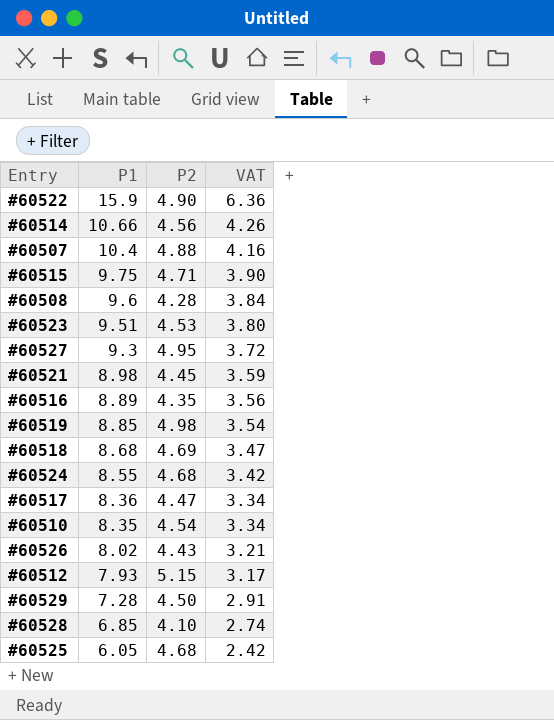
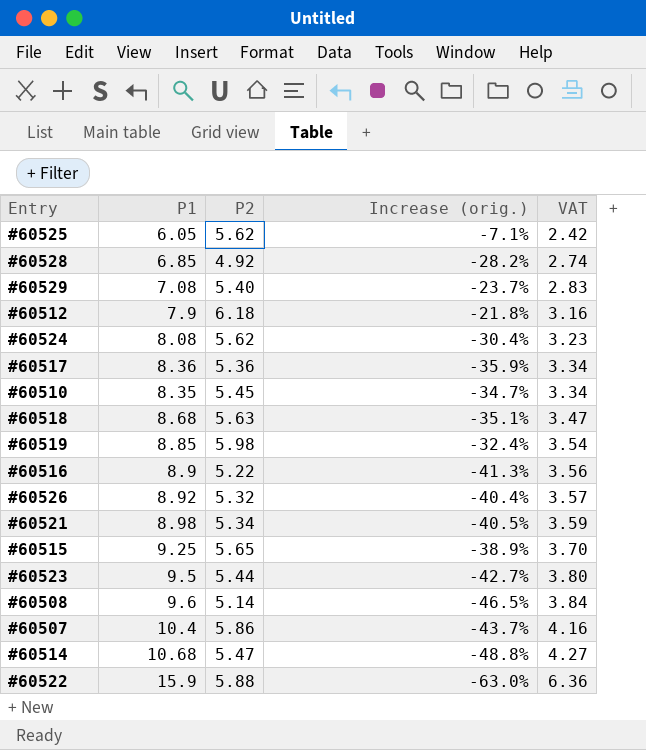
row order: P1 descending -> VAT ascending
column Increase (orig.) | formula: none -> ([P2] - [P1]) / [P1]
row #60527: 9.3 | 4.95 | 3.72 -> none
#60525 | P2: 4.68 -> 5.62
#60528 | P2: 4.10 -> 4.92
#60529 | P1: 7.28 -> 7.08
#60529 | P2: 4.50 -> 5.40
#60529 | VAT: 2.91 -> 2.83
#60512 | P1: 7.93 -> 7.9
#60512 | P2: 5.15 -> 6.18
#60512 | VAT: 3.17 -> 3.16
#60524 | P1: 8.55 -> 8.08
#60524 | P2: 4.68 -> 5.62
#60524 | VAT: 3.42 -> 3.23
#60517 | P2: 4.47 -> 5.36
#60510 | P2: 4.54 -> 5.45
#60518 | P2: 4.69 -> 5.63
#60519 | P2: 4.98 -> 5.98
#60516 | P1: 8.89 -> 8.9
#60516 | P2: 4.35 -> 5.22
#60526 | P1: 8.02 -> 8.92
#60526 | P2: 4.43 -> 5.32
#60526 | VAT: 3.21 -> 3.57
#60521 | P2: 4.45 -> 5.34
#60515 | P1: 9.75 -> 9.25
#60515 | P2: 4.71 -> 5.65
#60515 | VAT: 3.90 -> 3.70
#60523 | P1: 9.51 -> 9.5
#60523 | P2: 4.53 -> 5.44
#60508 | P2: 4.28 -> 5.14
#60507 | P2: 4.88 -> 5.86
#60514 | P1: 10.66 -> 10.68
#60514 | P2: 4.56 -> 5.47
#60514 | VAT: 4.26 -> 4.27
#60522 | P2: 4.90 -> 5.88

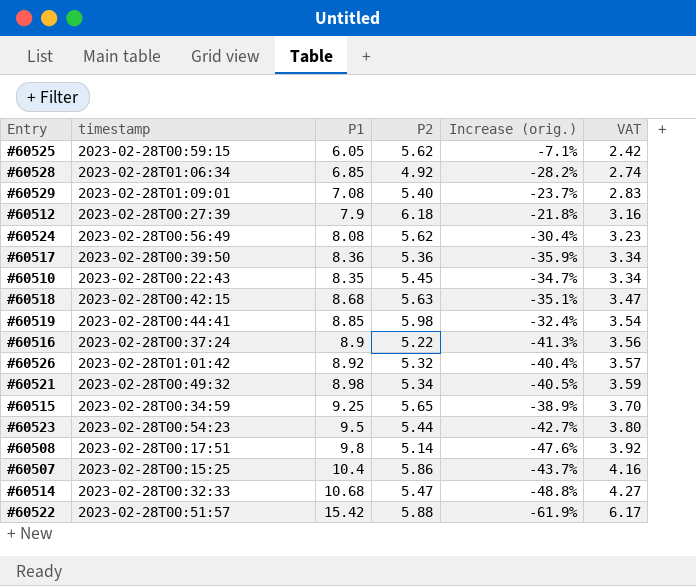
column timestamp | position: none -> 2
#60508 | P1: 9.6 -> 9.8
#60508 | Increase (orig.): -46.5% -> -47.6%
#60508 | VAT: 3.84 -> 3.92
#60522 | P1: 15.9 -> 15.42
#60522 | Increase (orig.): -63.0% -> -61.9%
#60522 | VAT: 6.36 -> 6.17

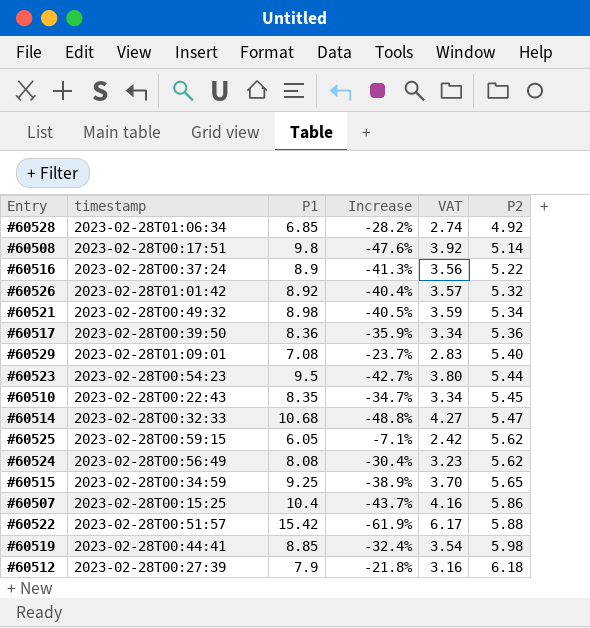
row order: VAT ascending -> P2 ascending
column name: Increase (orig.) -> Increase
column P2 | position: 4 -> 6
row #60518: 2023-02-28T00:42:15 | 8.68 | 5.63 | -35.1% | 3.47 -> none

